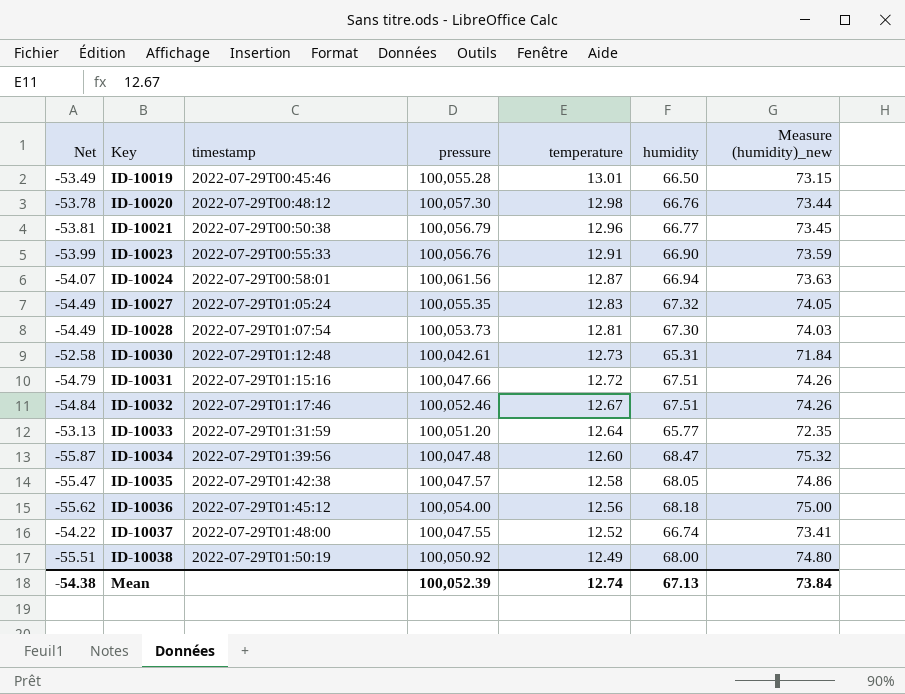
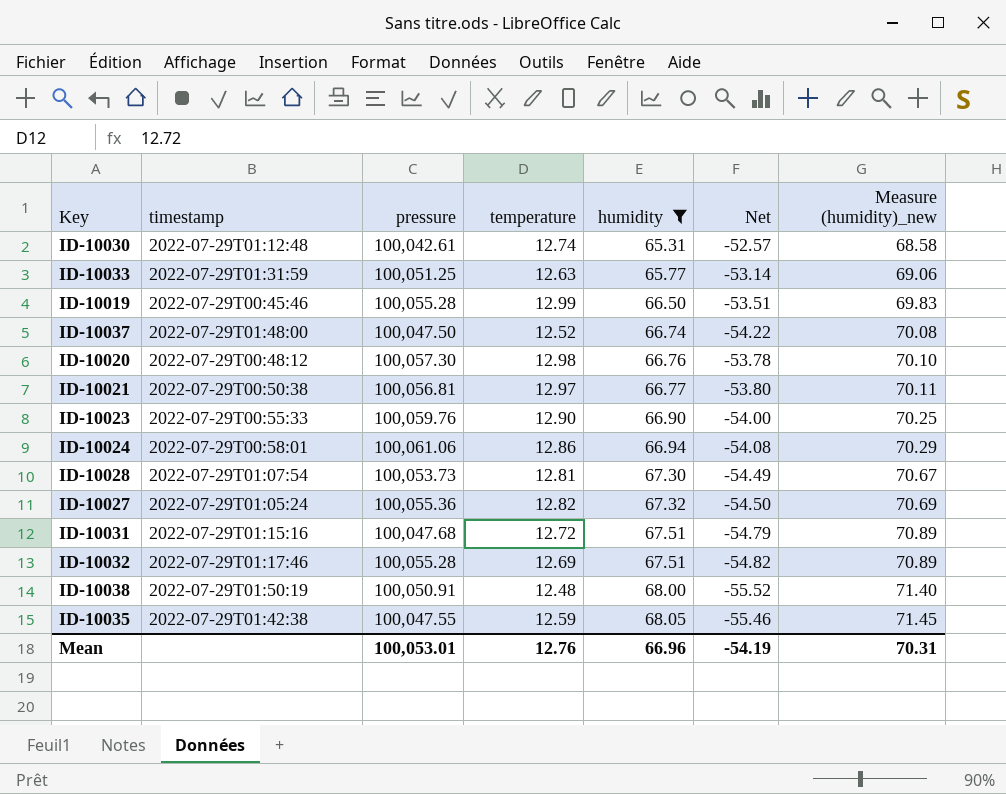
filter: none -> humidity <= 68.05
row order: Key ascending -> humidity ascending
column Net | position: 1 -> 6
column Measure (humidity)_new | formula: [humidity] * 1.1 -> [humidity] * 1.05
ID-10030 | temperature: 12.73 -> 12.74
ID-10030 | Net: -52.58 -> -52.57
ID-10033 | pressure: 100,051.20 -> 100,051.25
ID-10033 | temperature: 12.64 -> 12.63
ID-10033 | Net: -53.13 -> -53.14
ID-10019 | temperature: 13.01 -> 12.99
ID-10019 | Net: -53.49 -> -53.51
ID-10037 | pressure: 100,047.55 -> 100,047.50
ID-10021 | pressure: 100,056.79 -> 100,056.81
ID-10021 | temperature: 12.96 -> 12.97
ID-10021 | Net: -53.81 -> -53.80
ID-10023 | pressure: 100,056.76 -> 100,059.76
ID-10023 | temperature: 12.91 -> 12.90
ID-10023 | Net: -53.99 -> -54.00
ID-10024 | pressure: 100,061.56 -> 100,061.06
ID-10024 | temperature: 12.87 -> 12.86
ID-10024 | Net: -54.07 -> -54.08
ID-10027 | pressure: 100,055.35 -> 100,055.36
ID-10027 | temperature: 12.83 -> 12.82
ID-10027 | Net: -54.49 -> -54.50
ID-10031 | pressure: 100,047.66 -> 100,047.68
ID-10032 | pressure: 100,052.46 -> 100,055.28
ID-10032 | temperature: 12.67 -> 12.69
ID-10032 | Net: -54.84 -> -54.82
ID-10038 | pressure: 100,050.92 -> 100,050.91
ID-10038 | temperature: 12.49 -> 12.48
ID-10038 | Net: -55.51 -> -55.52
ID-10035 | pressure: 100,047.57 -> 100,047.55
ID-10035 | temperature: 12.58 -> 12.59
ID-10035 | Net: -55.47 -> -55.46
Mean | pressure: 100,052.39 -> 100,053.01
Mean | temperature: 12.74 -> 12.76
Mean | humidity: 67.13 -> 66.96
Mean | Net: -54.38 -> -54.19
Mean | Measure (humidity)_new: 73.84 -> 70.31

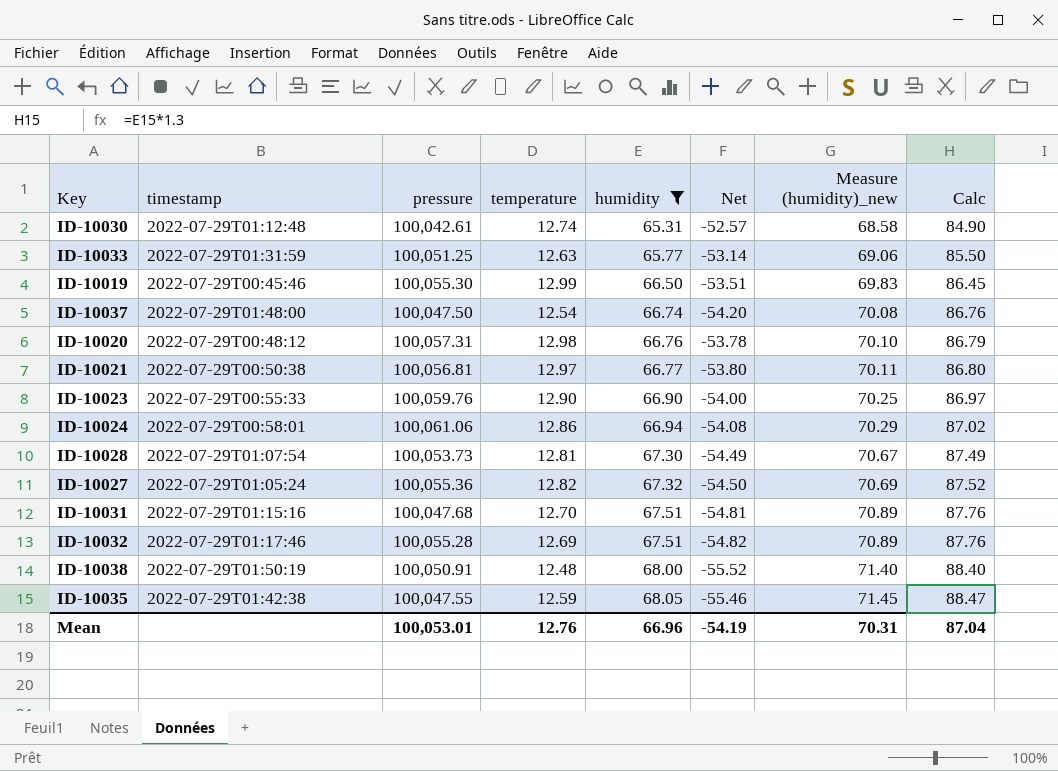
column Calc | formula: none -> [humidity] * 1.3
ID-10019 | pressure: 100,055.28 -> 100,055.30
ID-10037 | temperature: 12.52 -> 12.54
ID-10037 | Net: -54.22 -> -54.20
ID-10020 | pressure: 100,057.30 -> 100,057.31
ID-10031 | temperature: 12.72 -> 12.70
ID-10031 | Net: -54.79 -> -54.81

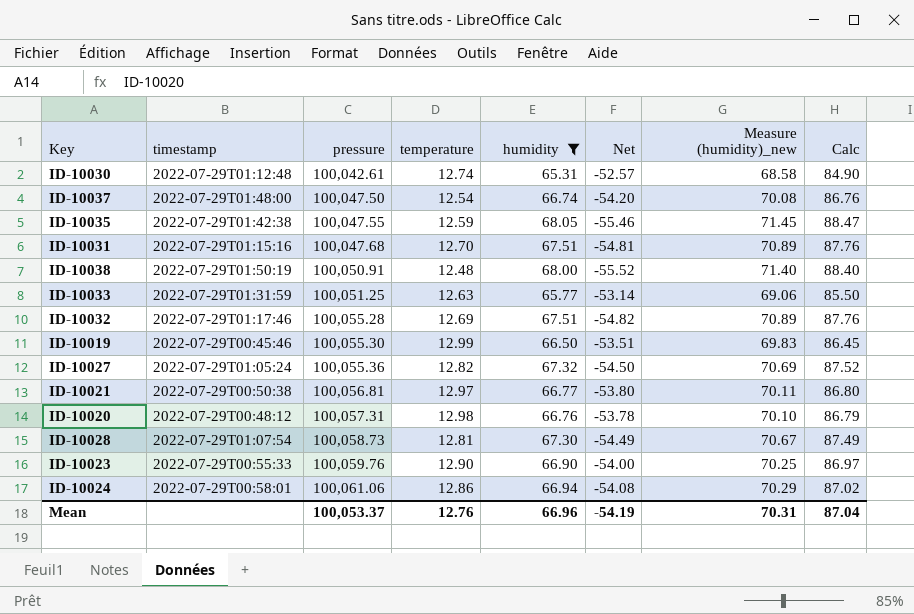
row order: humidity ascending -> pressure ascending
ID-10028 | pressure: 100,053.73 -> 100,058.73
Mean | pressure: 100,053.01 -> 100,053.37

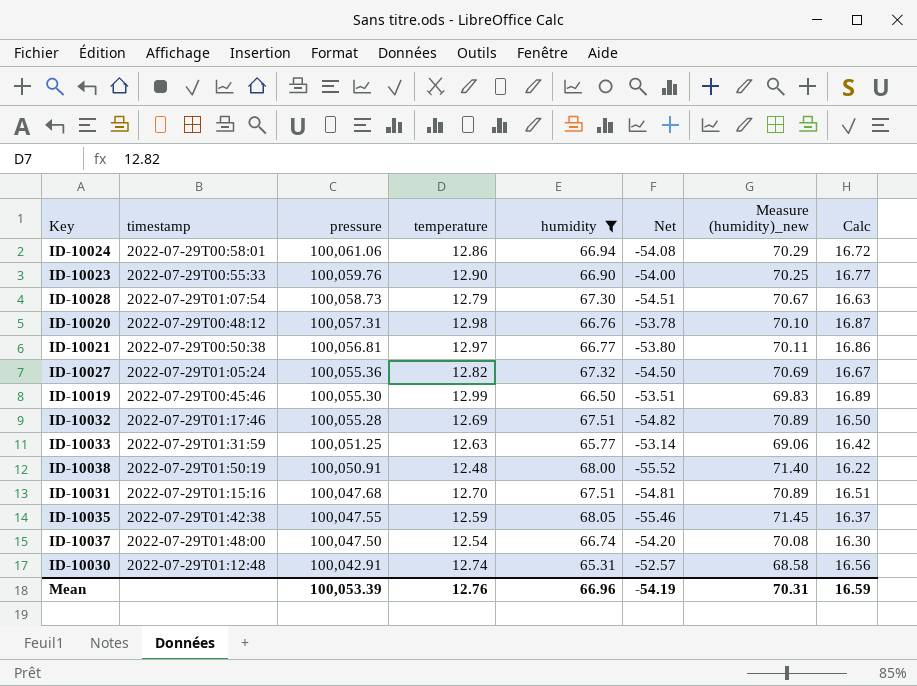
row order: pressure ascending -> pressure descending
column Calc | formula: [humidity] * 1.3 -> [temperature] * 1.3
ID-10028 | temperature: 12.81 -> 12.79
ID-10028 | Net: -54.49 -> -54.51
ID-10030 | pressure: 100,042.61 -> 100,042.91
Mean | pressure: 100,053.37 -> 100,053.39
Mean | Calc: 87.04 -> 16.59

